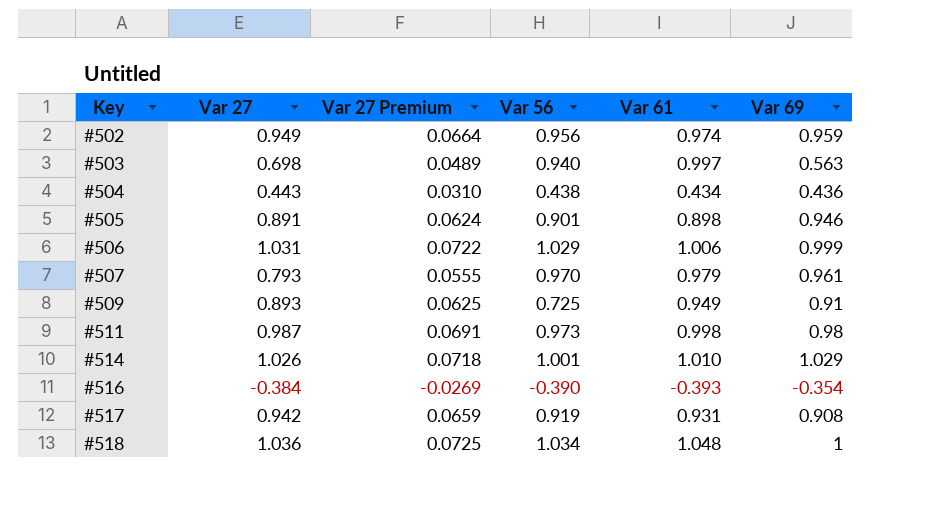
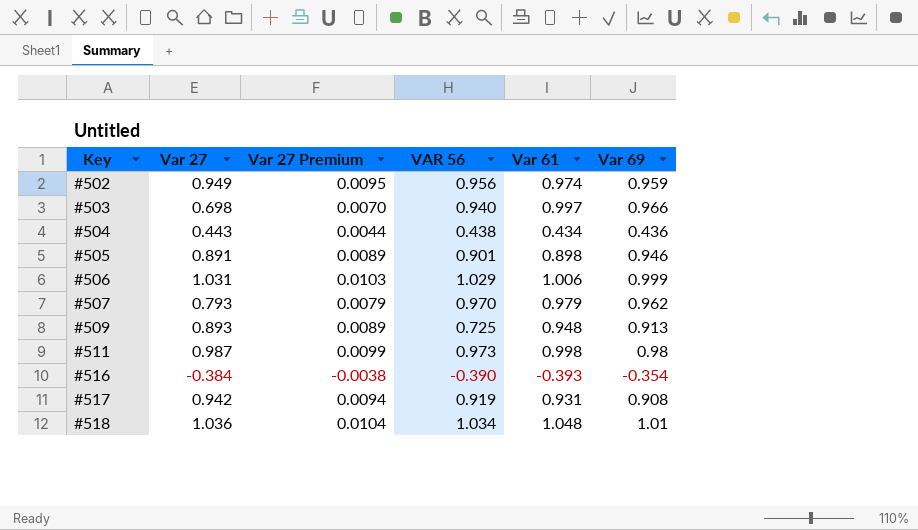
column Var 27 Premium | formula: [Var 27] * 0.07 -> [Var 27] * 0.01
column name: Var 56 -> VAR 56
row #514: 1.026 | 0.0718 | 1.001 | 1.010 | 1.029 -> none
#503 | Var 69: 0.563 -> 0.966
#507 | Var 69: 0.961 -> 0.962
#509 | Var 61: 0.949 -> 0.948
#509 | Var 69: 0.91 -> 0.913
#518 | Var 69: 1 -> 1.01

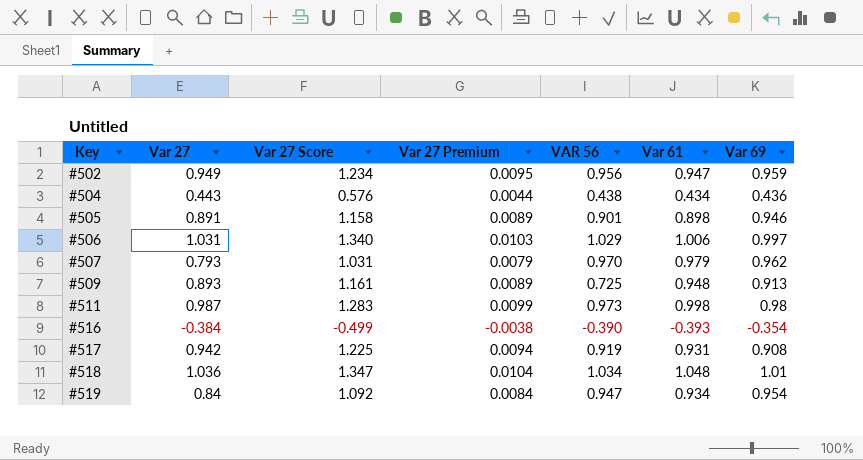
column Var 27 Score | formula: none -> [Var 27] * 1.3
row #503: 0.698 | 0.0070 | 0.940 | 0.997 | 0.966 -> none
#502 | Var 61: 0.974 -> 0.947
#506 | Var 69: 0.999 -> 0.997
row #519: none -> 0.84 | 1.092 | 0.0084 | 0.947 | 0.934 | 0.954

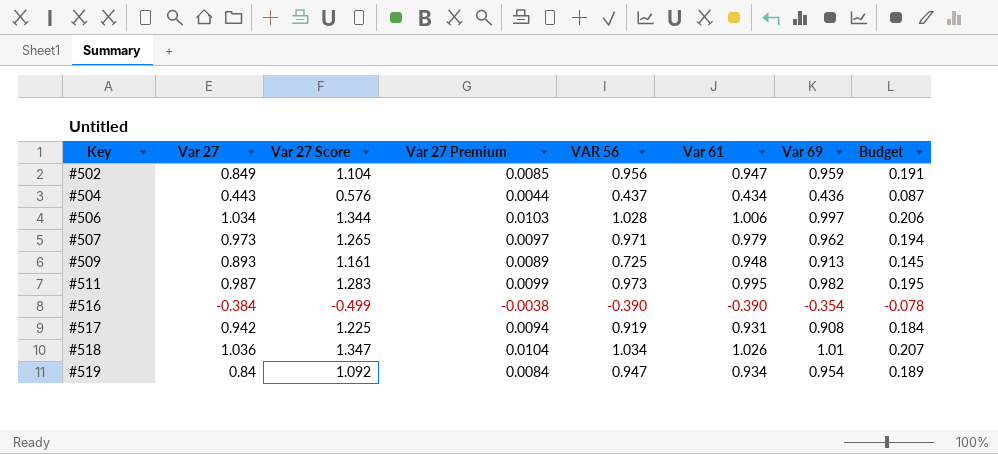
column Budget | formula: none -> [VAR 56] * 0.2
row #505: 0.891 | 1.158 | 0.0089 | 0.901 | 0.898 | 0.946 -> none
#502 | Var 27: 0.949 -> 0.849
#502 | Var 27 Score: 1.234 -> 1.104
#502 | Var 27 Premium: 0.0095 -> 0.0085
#504 | VAR 56: 0.438 -> 0.437
#506 | Var 27: 1.031 -> 1.034
#506 | Var 27 Score: 1.340 -> 1.344
#506 | VAR 56: 1.029 -> 1.028
#507 | Var 27: 0.793 -> 0.973
#507 | Var 27 Score: 1.031 -> 1.265
#507 | Var 27 Premium: 0.0079 -> 0.0097
#507 | VAR 56: 0.970 -> 0.971
#511 | Var 61: 0.998 -> 0.995
#511 | Var 69: 0.98 -> 0.982
#516 | Var 61: -0.393 -> -0.390
#518 | Var 61: 1.048 -> 1.026

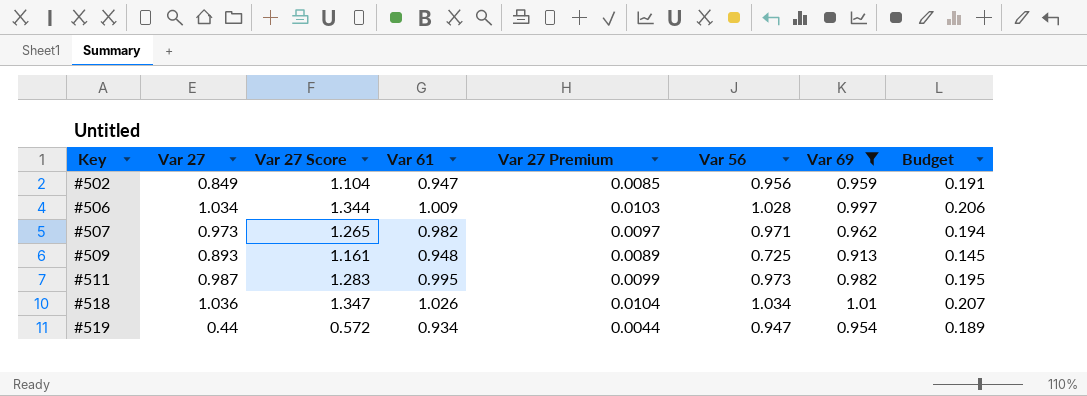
filter: none -> Var 69 >= 0.913
column Var 61 | position: 6 -> 4
column name: VAR 56 -> Var 56
#506 | Var 61: 1.006 -> 1.009
#507 | Var 61: 0.979 -> 0.982
#519 | Var 27: 0.84 -> 0.44
#519 | Var 27 Score: 1.092 -> 0.572
#519 | Var 27 Premium: 0.0084 -> 0.0044

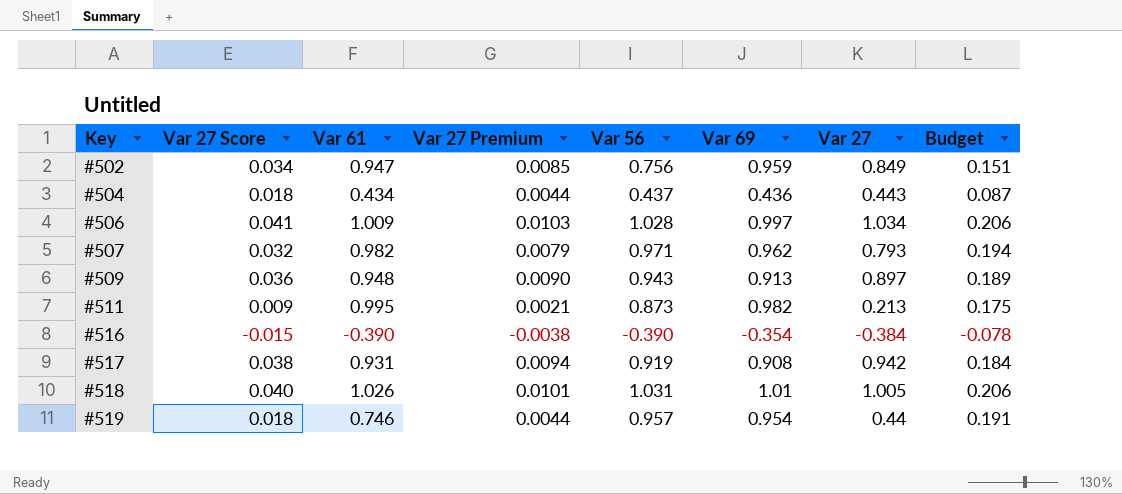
filter: Var 69 >= 0.913 -> none
column Var 27 Score | formula: [Var 27] * 1.3 -> [Var 27] * 0.04
column Var 27 | position: 2 -> 7
#502 | Var 56: 0.956 -> 0.756
#502 | Budget: 0.191 -> 0.151
#507 | Var 27 Premium: 0.0097 -> 0.0079
#507 | Var 27: 0.973 -> 0.793
#509 | Var 27 Premium: 0.0089 -> 0.0090
#509 | Var 56: 0.725 -> 0.943
#509 | Var 27: 0.893 -> 0.897
#509 | Budget: 0.145 -> 0.189
#511 | Var 27 Premium: 0.0099 -> 0.0021
#511 | Var 56: 0.973 -> 0.873
#511 | Var 27: 0.987 -> 0.213
#511 | Budget: 0.195 -> 0.175
#518 | Var 27 Premium: 0.0104 -> 0.0101
#518 | Var 56: 1.034 -> 1.031
#518 | Var 27: 1.036 -> 1.005
#518 | Budget: 0.207 -> 0.206
#519 | Var 61: 0.934 -> 0.746
#519 | Var 56: 0.947 -> 0.957
#519 | Budget: 0.189 -> 0.191

